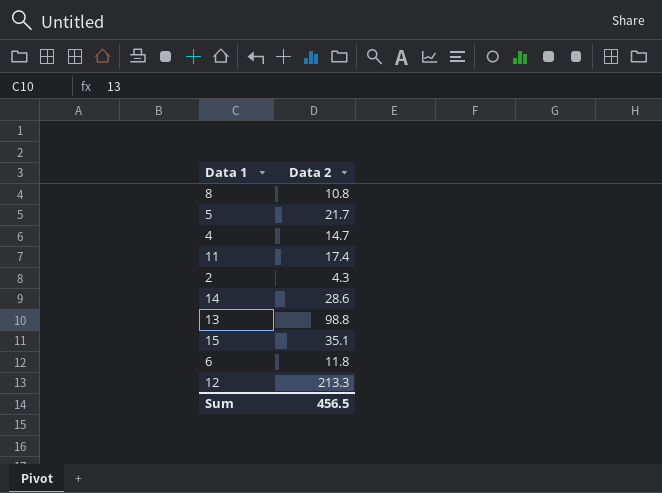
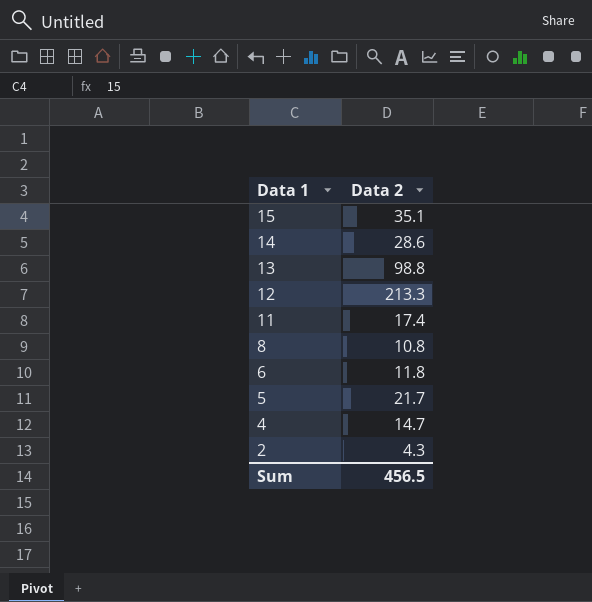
row order: none -> Data 1 descending

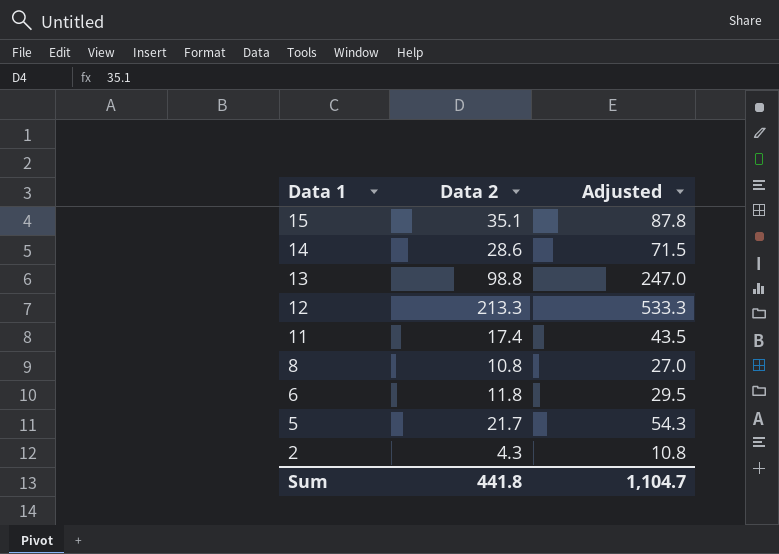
column Adjusted | formula: none -> [Data 2] * 2.5
row 4: 14.7 -> none
Sum | Data 2: 456.5 -> 441.8

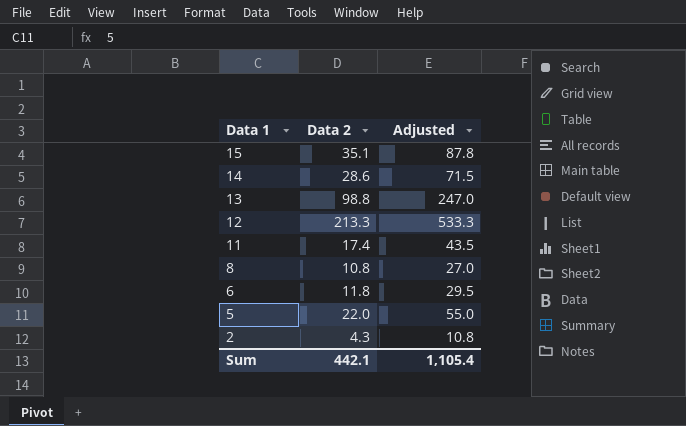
5 | Data 2: 21.7 -> 22.0
5 | Adjusted: 54.3 -> 55.0
Sum | Data 2: 441.8 -> 442.1
Sum | Adjusted: 1,104.7 -> 1,105.4

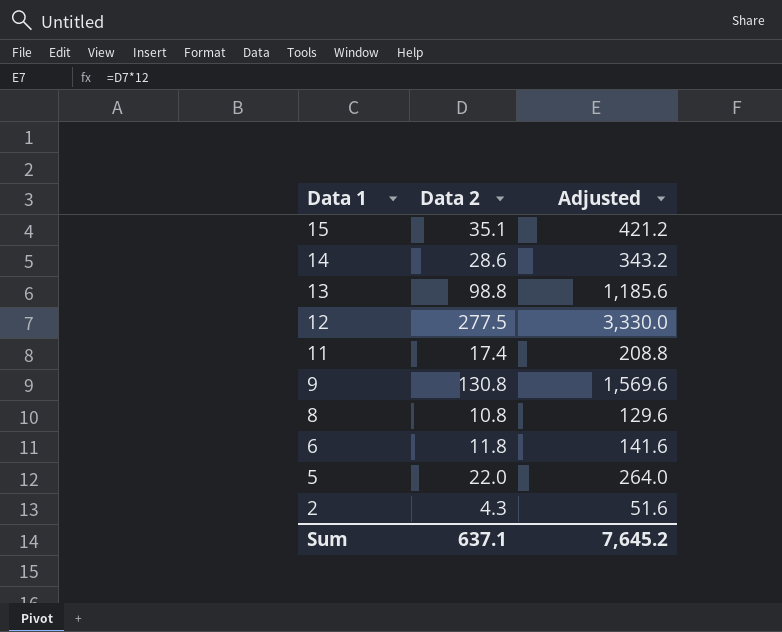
column Adjusted | formula: [Data 2] * 2.5 -> [Data 2] * 12
12 | Data 2: 213.3 -> 277.5
row 9: none -> 130.8 | 1,569.6
Sum | Data 2: 442.1 -> 637.1
Sum | Adjusted: 1,105.4 -> 7,645.2

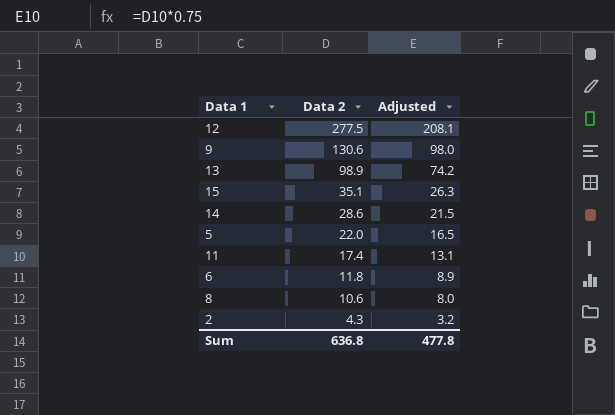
row order: Data 1 descending -> Data 2 descending
column Adjusted | formula: [Data 2] * 12 -> [Data 2] * 0.75
9 | Data 2: 130.8 -> 130.6
13 | Data 2: 98.8 -> 98.9
8 | Data 2: 10.8 -> 10.6
Sum | Data 2: 637.1 -> 636.8
Sum | Adjusted: 7,645.2 -> 477.8

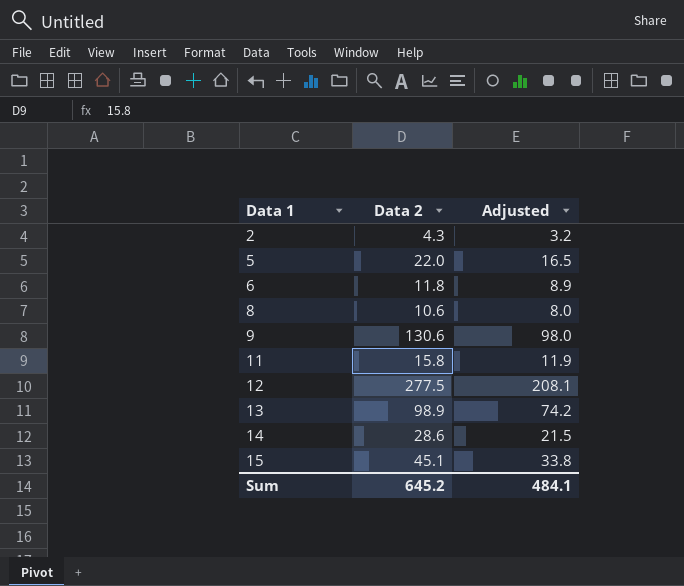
row order: Data 2 descending -> Data 1 ascending
11 | Data 2: 17.4 -> 15.8
11 | Adjusted: 13.1 -> 11.9
15 | Data 2: 35.1 -> 45.1
15 | Adjusted: 26.3 -> 33.8
Sum | Data 2: 636.8 -> 645.2
Sum | Adjusted: 477.8 -> 484.1

